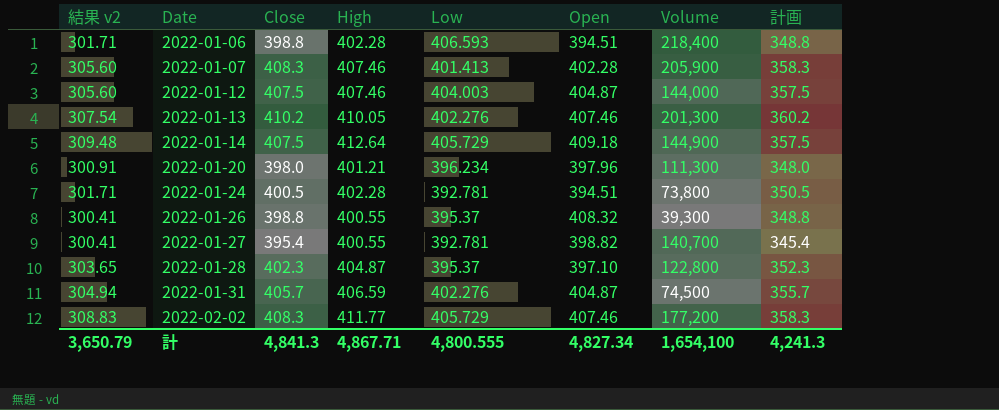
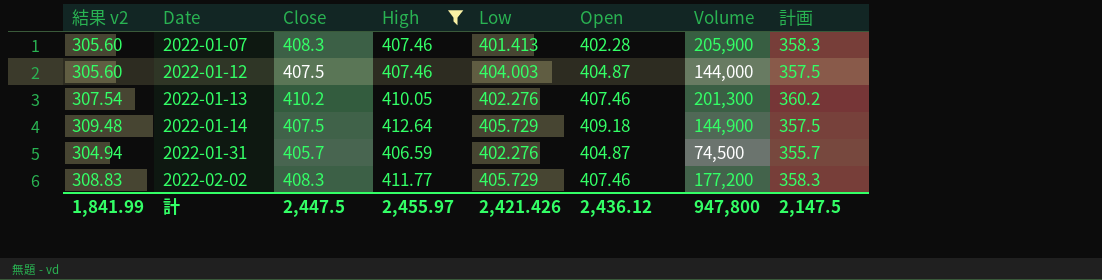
filter: none -> High >= 406.59
計 | 結果 v2: 3,650.79 -> 1,841.99
計 | Close: 4,841.3 -> 2,447.5
計 | High: 4,867.71 -> 2,455.97
計 | Low: 4,800.555 -> 2,421.426
計 | Open: 4,827.34 -> 2,436.12
計 | Volume: 1,654,100 -> 947,800
計 | 計画: 4,241.3 -> 2,147.5

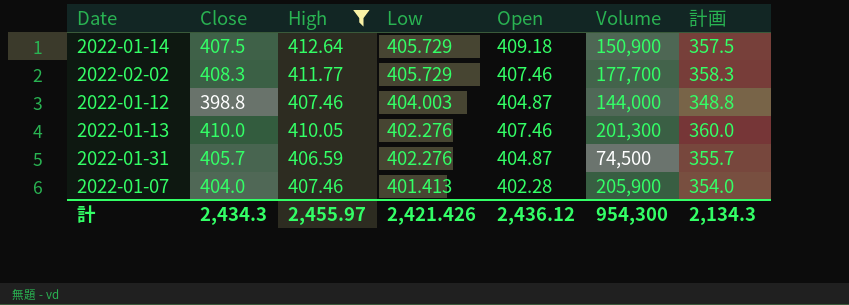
row order: Date ascending -> Low descending
column 結果 v2 | formula: [High] * 0.75 -> none
2022-01-14 | Volume: 144,900 -> 150,900
2022-02-02 | Volume: 177,200 -> 177,700
2022-01-12 | Close: 407.5 -> 398.8
2022-01-12 | 計画: 357.5 -> 348.8
2022-01-13 | Close: 410.2 -> 410.0
2022-01-13 | 計画: 360.2 -> 360.0
2022-01-07 | Close: 408.3 -> 404.0
2022-01-07 | 計画: 358.3 -> 354.0
計 | Close: 2,447.5 -> 2,434.3
計 | Volume: 947,800 -> 954,300
計 | 計画: 2,147.5 -> 2,134.3

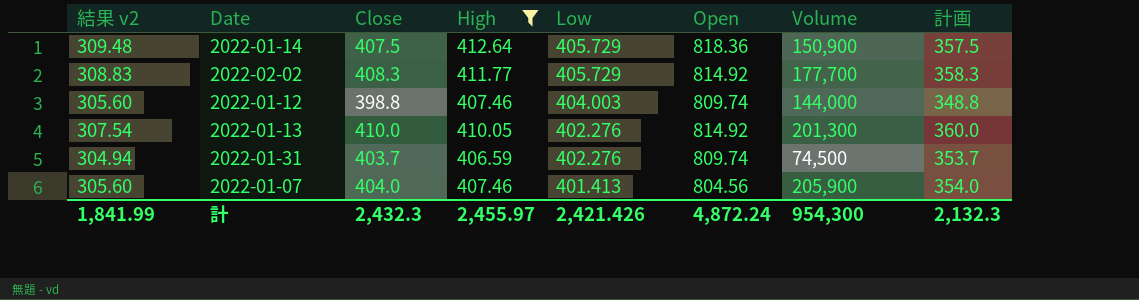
column 結果 v2 | formula: none -> [High] * 0.75
2022-01-14 | Open: 409.18 -> 818.36
2022-02-02 | Open: 407.46 -> 814.92
2022-01-12 | Open: 404.87 -> 809.74
2022-01-13 | Open: 407.46 -> 814.92
2022-01-31 | Close: 405.7 -> 403.7
2022-01-31 | Open: 404.87 -> 809.74
2022-01-31 | 計画: 355.7 -> 353.7
2022-01-07 | Open: 402.28 -> 804.56
計 | Close: 2,434.3 -> 2,432.3
計 | Open: 2,436.12 -> 4,872.24
計 | 計画: 2,134.3 -> 2,132.3

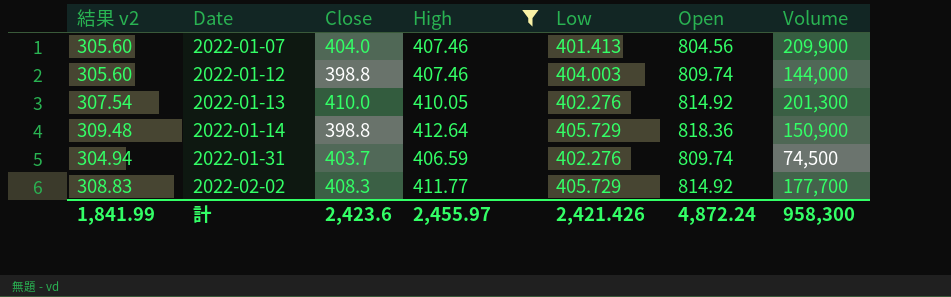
row order: Low descending -> Date ascending
column 計画 | formula: [Close] - 50 -> none
2022-01-07 | Volume: 205,900 -> 209,900
2022-01-14 | Close: 407.5 -> 398.8
計 | Close: 2,432.3 -> 2,423.6
計 | Volume: 954,300 -> 958,300

